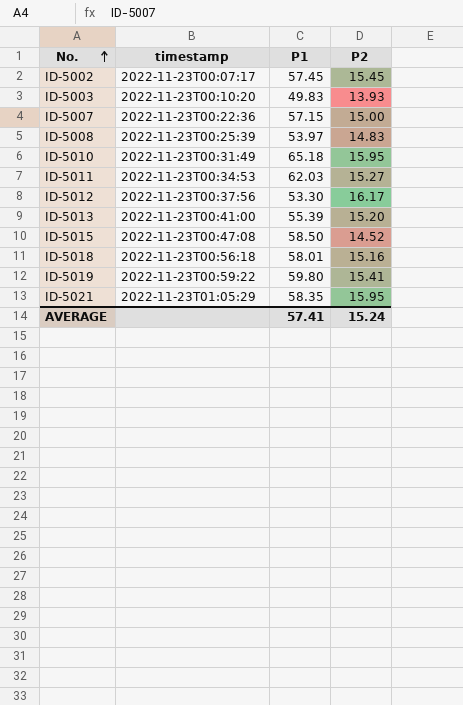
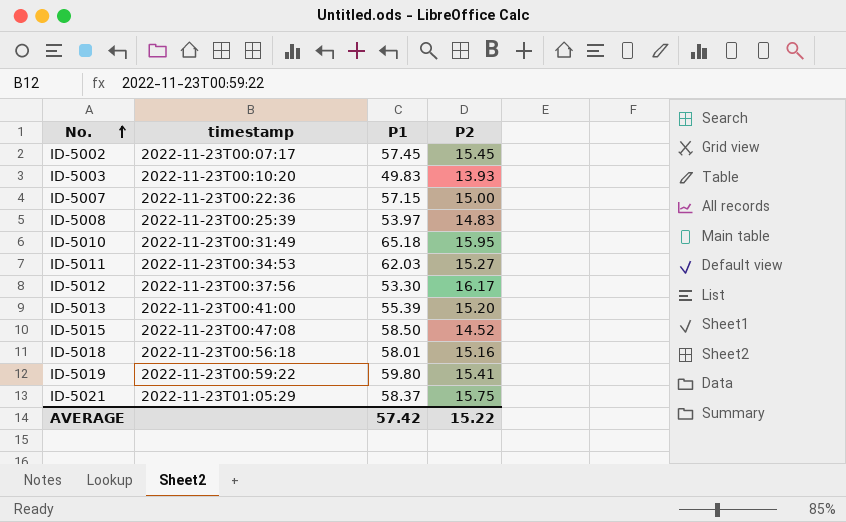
ID-5021 | P1: 58.35 -> 58.37
ID-5021 | P2: 15.95 -> 15.75
AVERAGE | P1: 57.41 -> 57.42
AVERAGE | P2: 15.24 -> 15.22

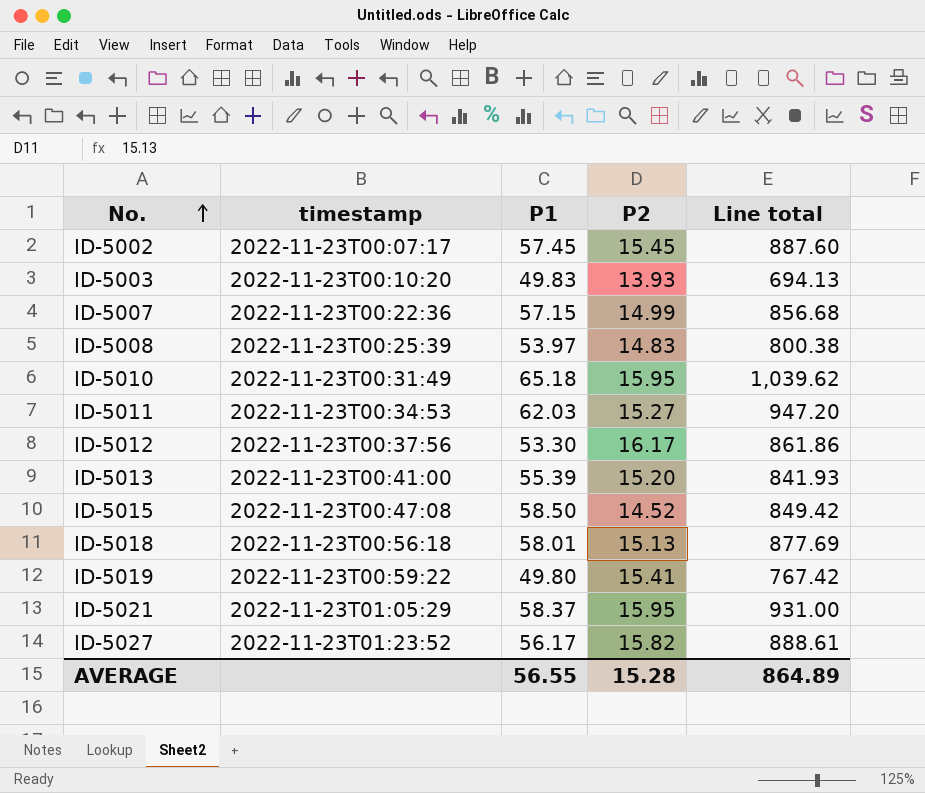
column Line total | formula: none -> [P1] * [P2]
ID-5007 | P2: 15.00 -> 14.99
ID-5018 | P2: 15.16 -> 15.13
ID-5019 | P1: 59.80 -> 49.80
ID-5021 | P2: 15.75 -> 15.95
row ID-5027: none -> 2022-11-23T01:23:52 | 56.17 | 15.82 | 888.61
AVERAGE | P1: 57.42 -> 56.55
AVERAGE | P2: 15.22 -> 15.28

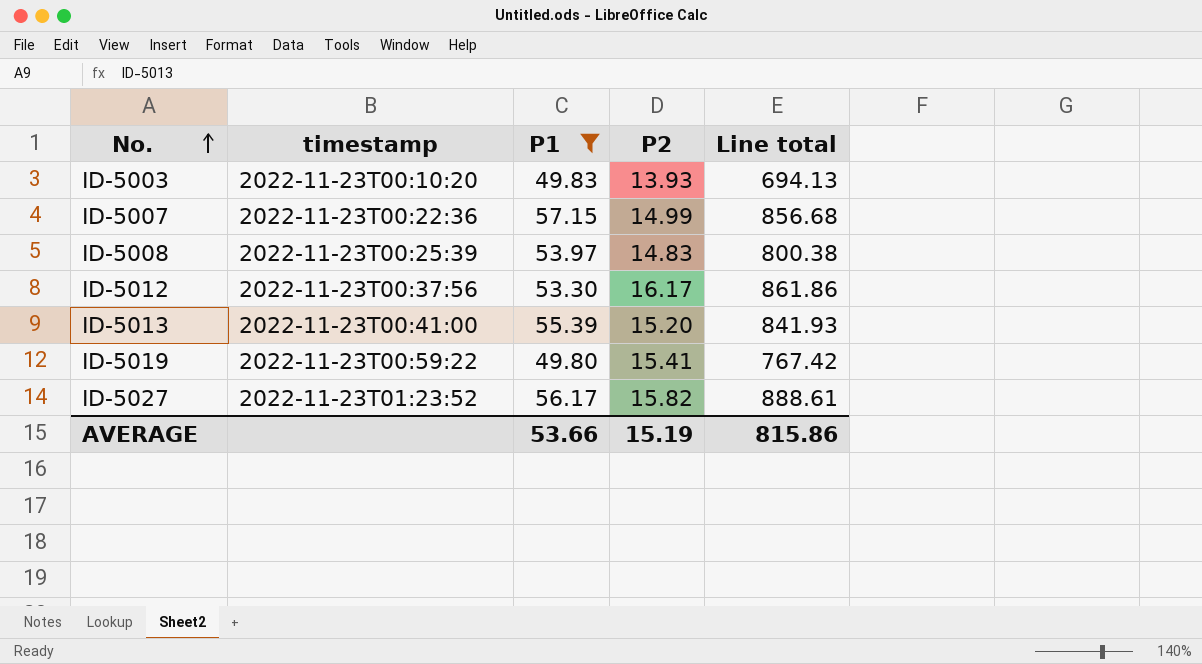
filter: none -> P1 <= 57.15
AVERAGE | P1: 56.55 -> 53.66
AVERAGE | P2: 15.28 -> 15.19
AVERAGE | Line total: 864.89 -> 815.86

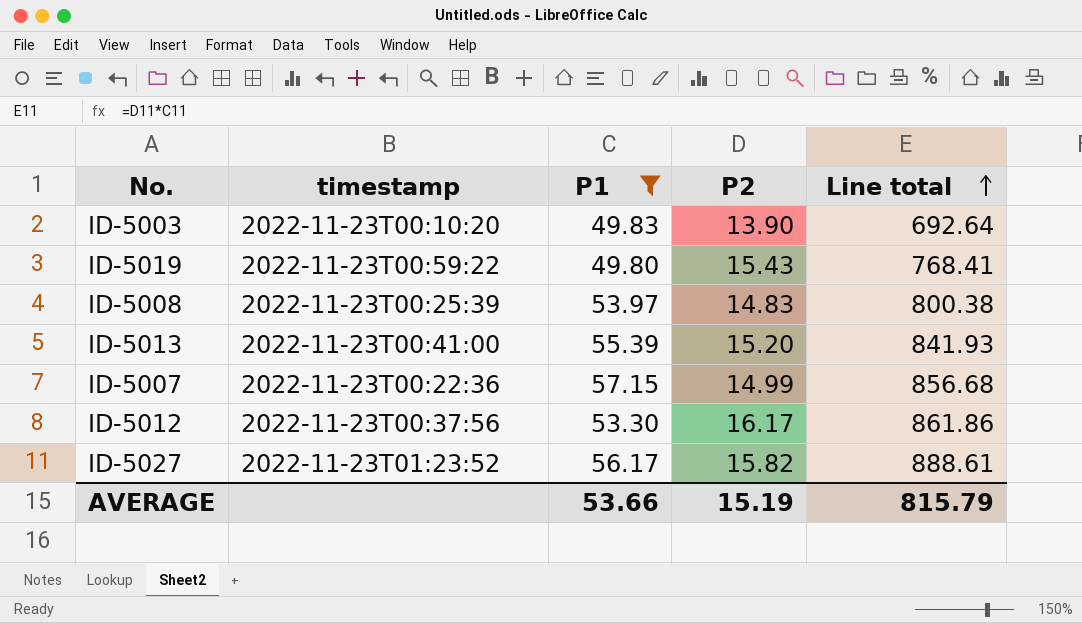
row order: No. ascending -> Line total ascending
ID-5003 | P2: 13.93 -> 13.90
ID-5003 | Line total: 694.13 -> 692.64
ID-5019 | P2: 15.41 -> 15.43
ID-5019 | Line total: 767.42 -> 768.41
AVERAGE | Line total: 815.86 -> 815.79

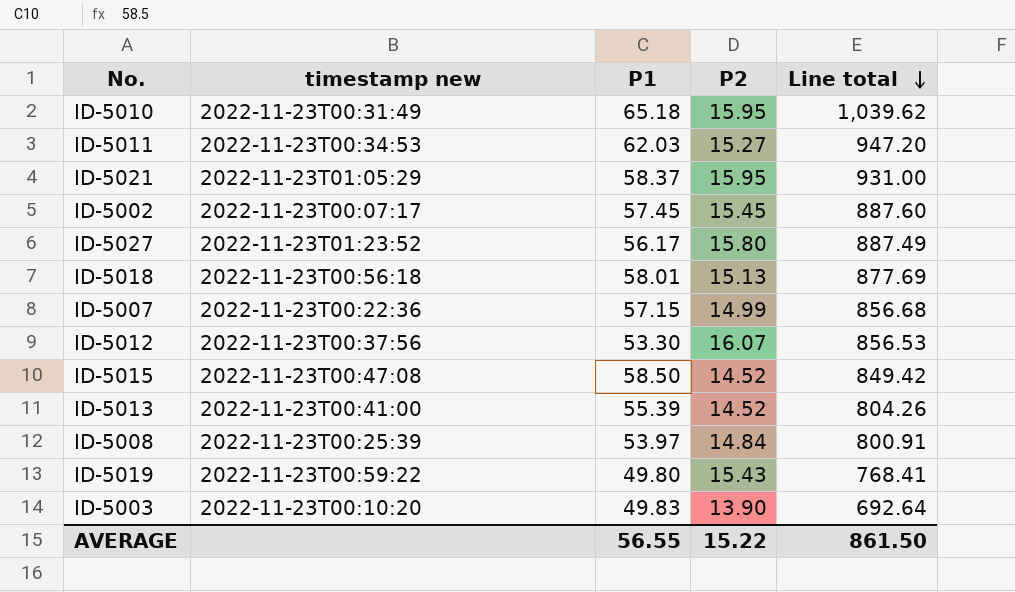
filter: P1 <= 57.15 -> none
row order: Line total ascending -> Line total descending
column name: timestamp -> timestamp new
ID-5027 | P2: 15.82 -> 15.80
ID-5027 | Line total: 888.61 -> 887.49
ID-5012 | P2: 16.17 -> 16.07
ID-5012 | Line total: 861.86 -> 856.53
ID-5013 | P2: 15.20 -> 14.52
ID-5013 | Line total: 841.93 -> 804.26
ID-5008 | P2: 14.83 -> 14.84
ID-5008 | Line total: 800.38 -> 800.91
AVERAGE | P1: 53.66 -> 56.55
AVERAGE | P2: 15.19 -> 15.22
AVERAGE | Line total: 815.79 -> 861.50

